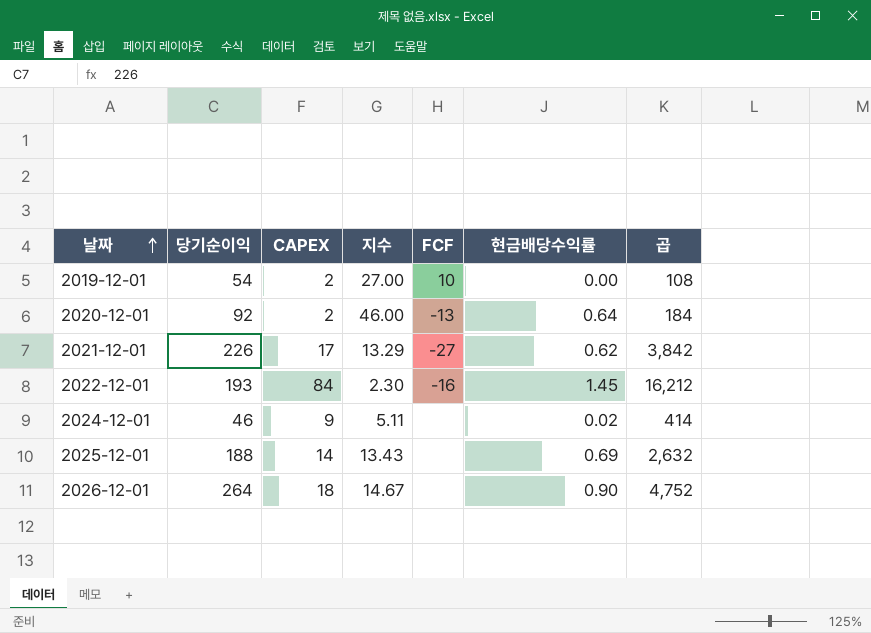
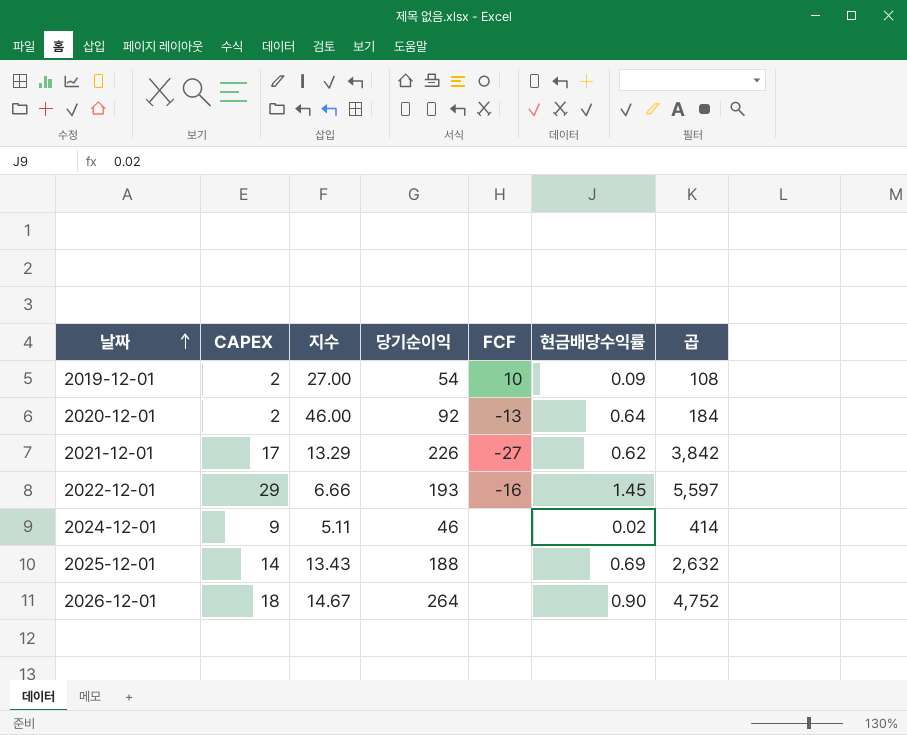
column 당기순이익 | position: 2 -> 4
2019-12-01 | 현금배당수익률: 0.00 -> 0.09
2022-12-01 | CAPEX: 84 -> 29
2022-12-01 | 지수: 2.30 -> 6.66
2022-12-01 | 곱: 16,212 -> 5,597

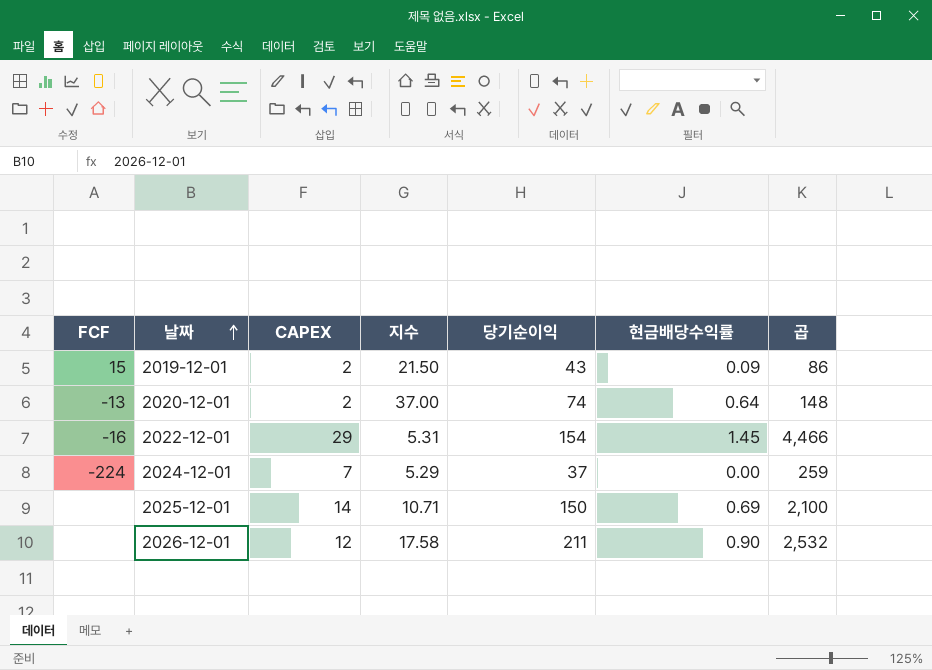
column FCF | position: 5 -> 1
row 2021-12-01: 17 | 13.29 | 226 | -27 | 0.62 | 3,842 -> none
2019-12-01 | FCF: 10 -> 15
2019-12-01 | 지수: 27.00 -> 21.50
2019-12-01 | 당기순이익: 54 -> 43
2019-12-01 | 곱: 108 -> 86
2020-12-01 | 지수: 46.00 -> 37.00
2020-12-01 | 당기순이익: 92 -> 74
2020-12-01 | 곱: 184 -> 148
2022-12-01 | 지수: 6.66 -> 5.31
2022-12-01 | 당기순이익: 193 -> 154
2022-12-01 | 곱: 5,597 -> 4,466
2024-12-01 | FCF: none -> -224
2024-12-01 | CAPEX: 9 -> 7
2024-12-01 | 지수: 5.11 -> 5.29
2024-12-01 | 당기순이익: 46 -> 37
2024-12-01 | 현금배당수익률: 0.02 -> 0.00
2024-12-01 | 곱: 414 -> 259
2025-12-01 | 지수: 13.43 -> 10.71
2025-12-01 | 당기순이익: 188 -> 150
2025-12-01 | 곱: 2,632 -> 2,100
2026-12-01 | CAPEX: 18 -> 12
2026-12-01 | 지수: 14.67 -> 17.58
2026-12-01 | 당기순이익: 264 -> 211
2026-12-01 | 곱: 4,752 -> 2,532

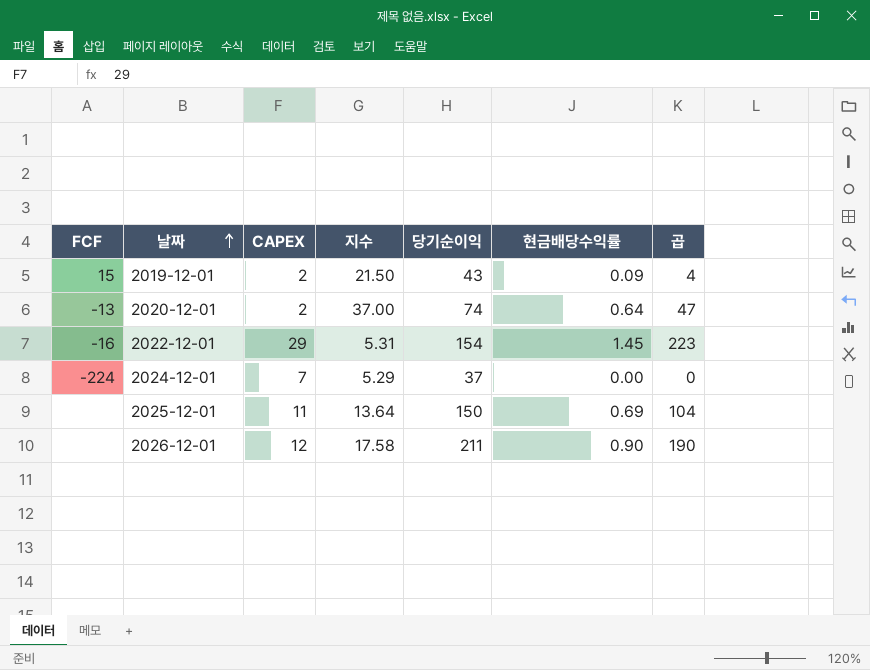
column 곱 | formula: [CAPEX] * [당기순이익] -> [당기순이익] * [현금배당수익률]
2025-12-01 | CAPEX: 14 -> 11
2025-12-01 | 지수: 10.71 -> 13.64

